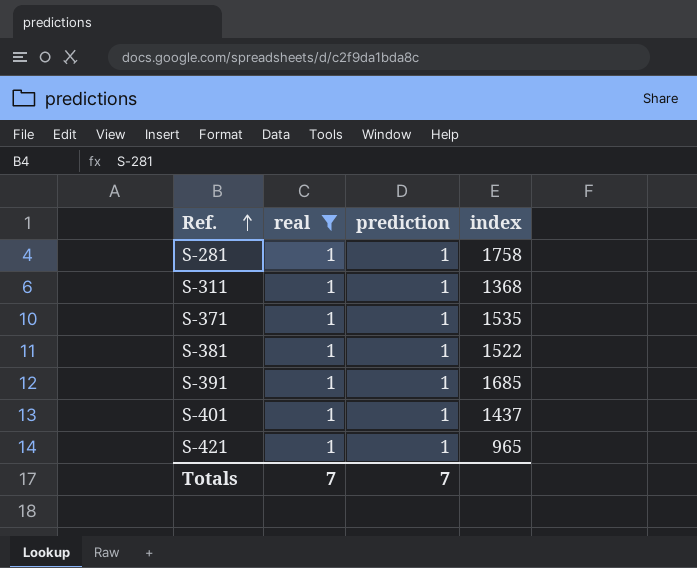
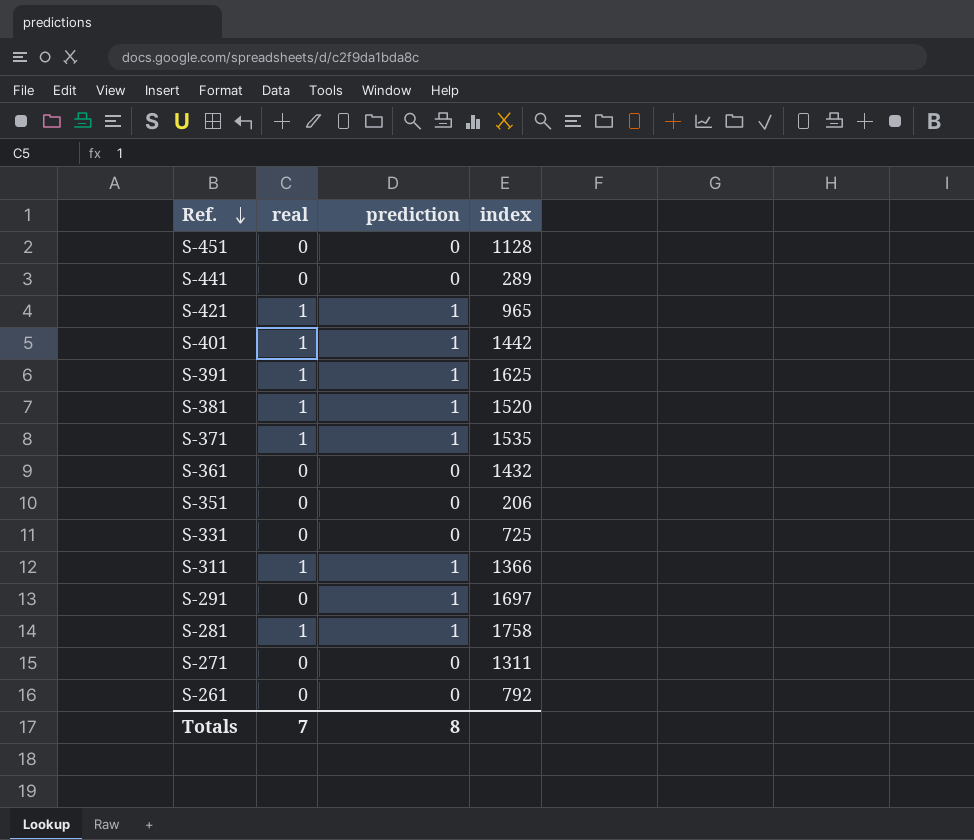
filter: real = 1 -> none
row order: Ref. ascending -> Ref. descending
S-401 | index: 1437 -> 1442
S-391 | index: 1685 -> 1625
S-381 | index: 1522 -> 1520
S-311 | index: 1368 -> 1366
Totals | prediction: 7 -> 8

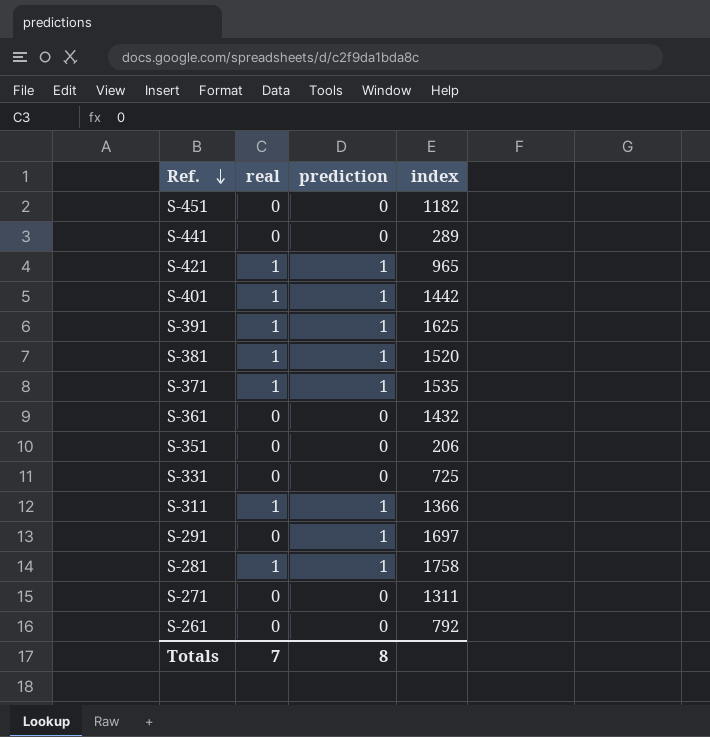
S-451 | index: 1128 -> 1182

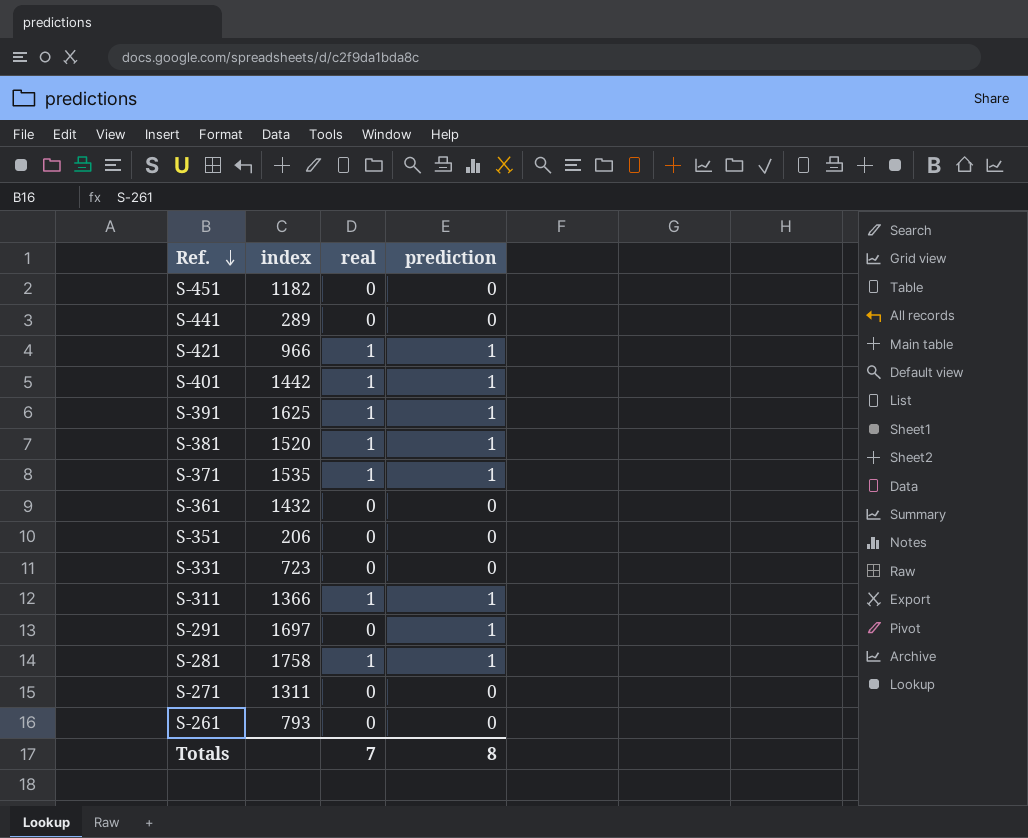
column index | position: 4 -> 2
S-421 | index: 965 -> 966
S-331 | index: 725 -> 723
S-261 | index: 792 -> 793

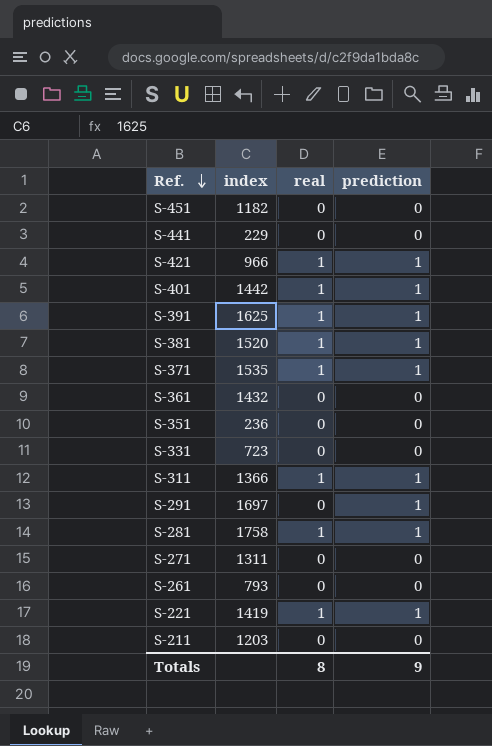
S-441 | index: 289 -> 229
S-351 | index: 206 -> 236
row S-221: none -> 1419 | 1 | 1
row S-211: none -> 1203 | 0 | 0
Totals | real: 7 -> 8
Totals | prediction: 8 -> 9

